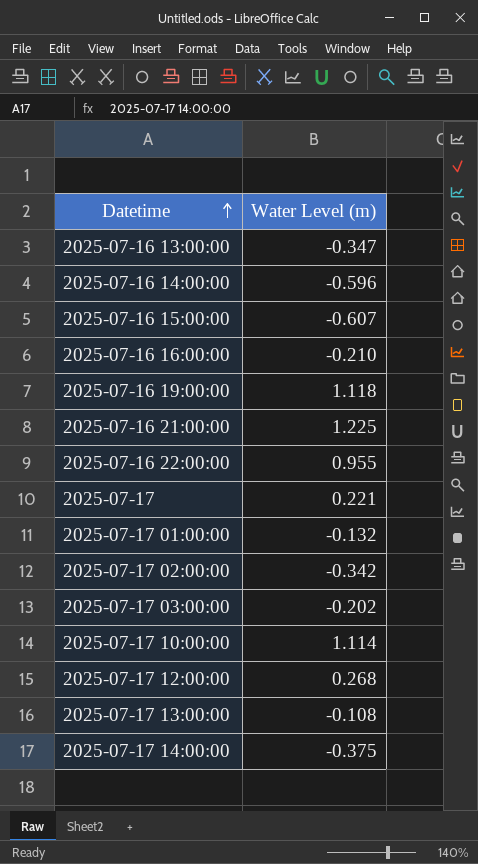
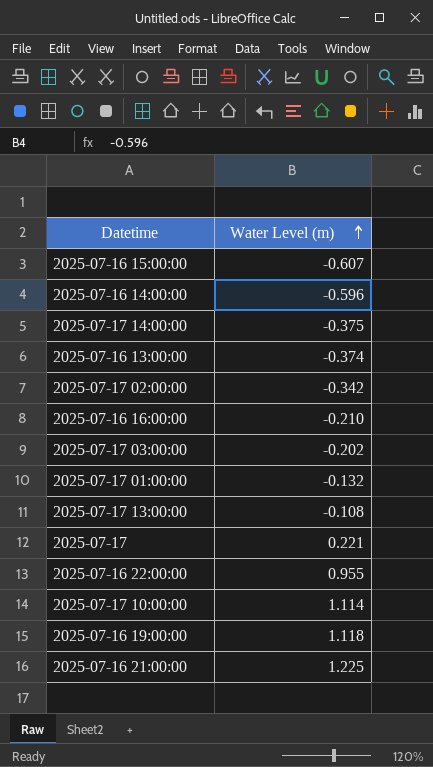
row order: Datetime ascending -> Water Level (m) ascending
row 2025-07-17 12:00:00: 0.268 -> none
2025-07-16 13:00:00 | Water Level (m): -0.347 -> -0.374

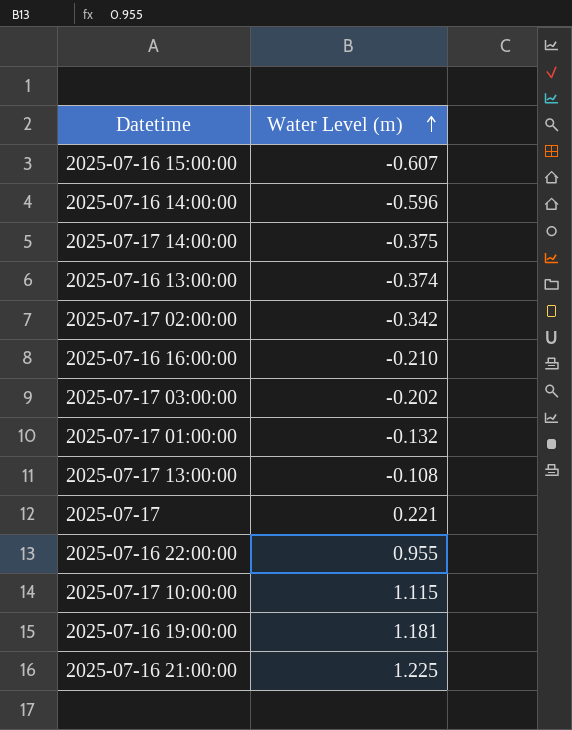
2025-07-17 10:00:00 | Water Level (m): 1.114 -> 1.115
2025-07-16 19:00:00 | Water Level (m): 1.118 -> 1.181

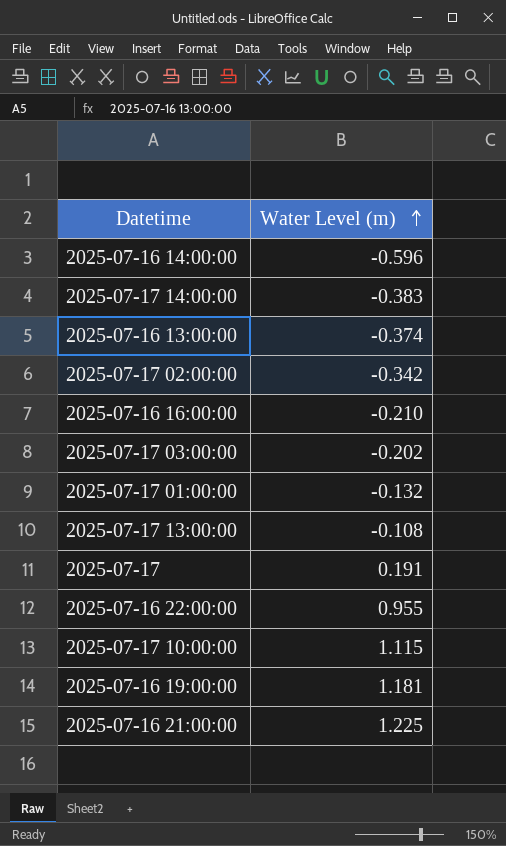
row 2025-07-16 15:00:00: -0.607 -> none
2025-07-17 14:00:00 | Water Level (m): -0.375 -> -0.383
2025-07-17 | Water Level (m): 0.221 -> 0.191

